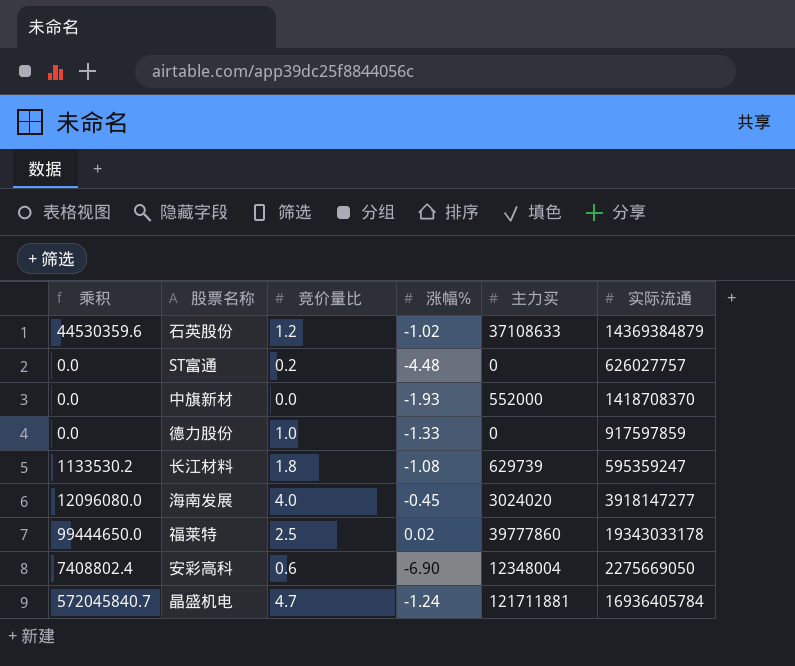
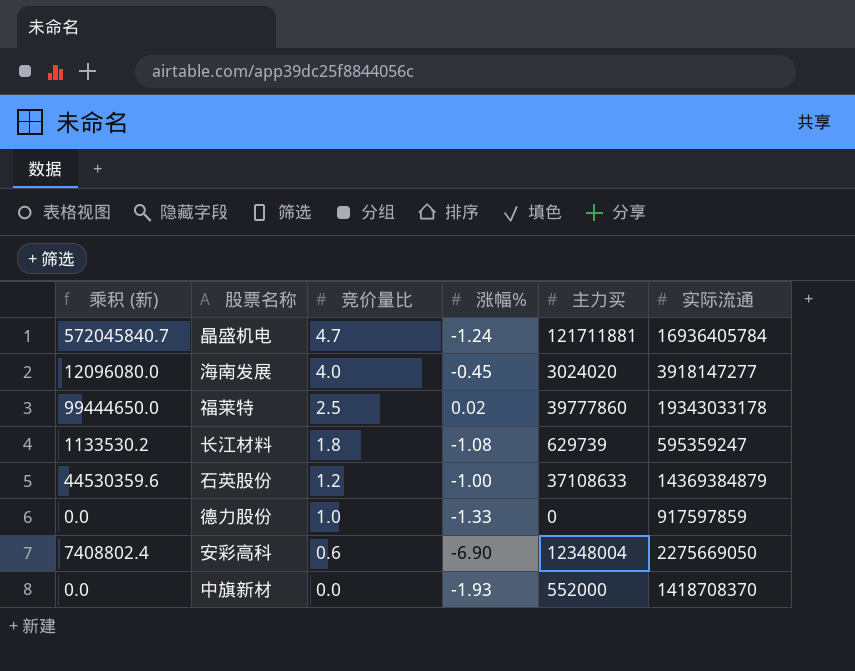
row order: none -> 竞价量比 descending
column name: 乘积 -> 乘积 (新)
row ST富通: 0.0 | 0.2 | -4.48 | 0 | 626027757 -> none
石英股份 | 涨幅%: -1.02 -> -1.00

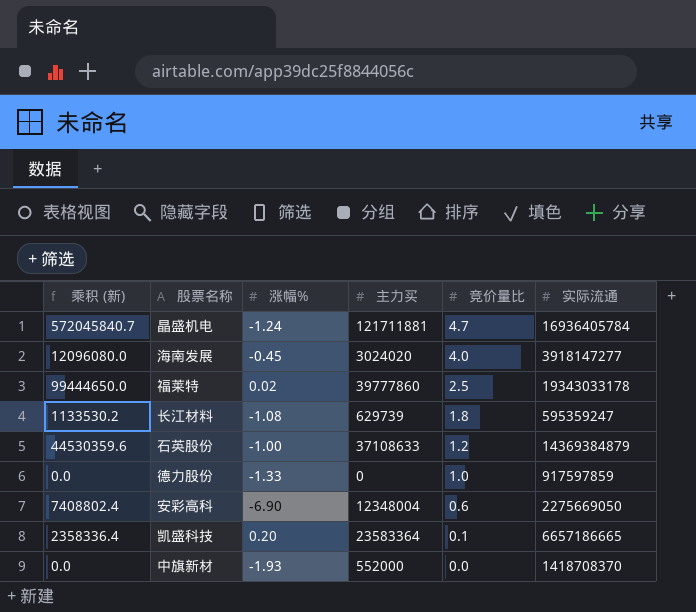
column 竞价量比 | position: 3 -> 5
row 凯盛科技: none -> 2358336.4 | 0.20 | 23583364 | 0.1 | 6657186665

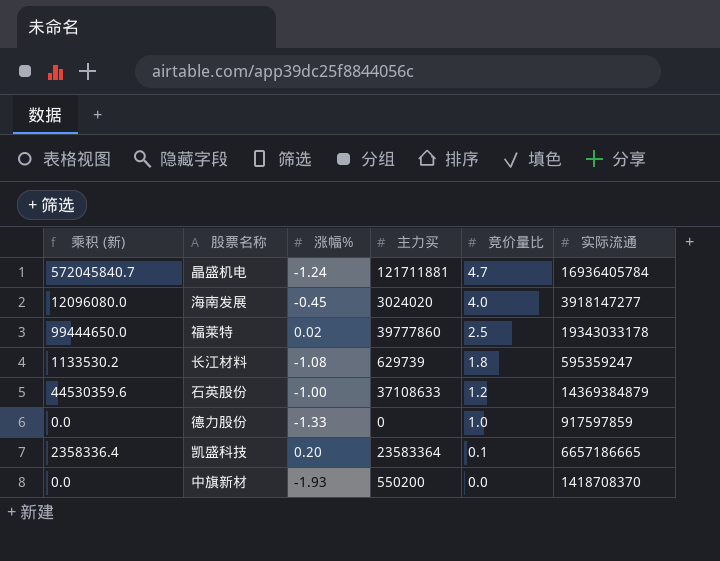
row 安彩高科: 7408802.4 | -6.90 | 12348004 | 0.6 | 2275669050 -> none
中旗新材 | 主力买: 552000 -> 550200

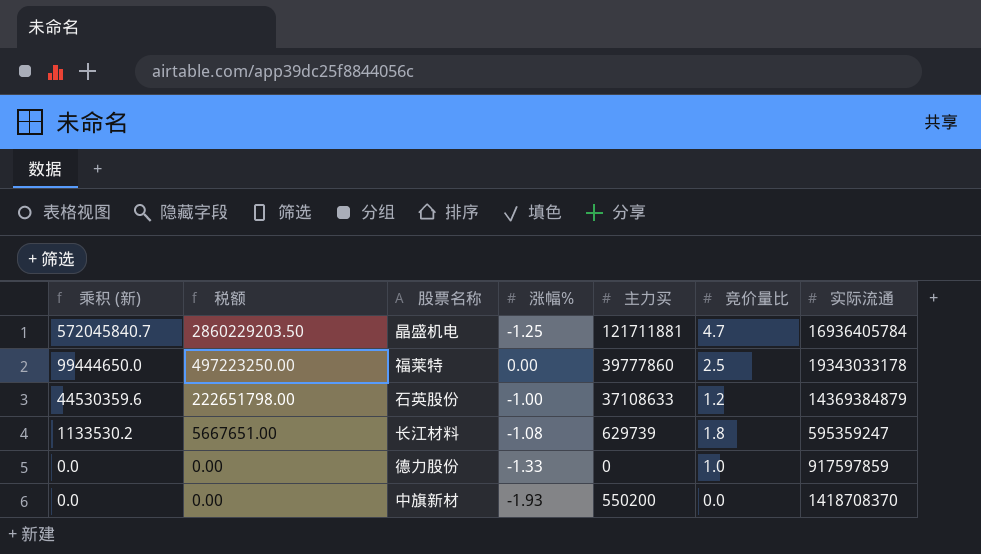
row order: 竞价量比 descending -> 乘积 (新) descending
column 税额 | formula: none -> [乘积 (新)] * 5
row 海南发展: 12096080.0 | -0.45 | 3024020 | 4.0 | 3918147277 -> none
row 凯盛科技: 2358336.4 | 0.20 | 23583364 | 0.1 | 6657186665 -> none
晶盛机电 | 涨幅%: -1.24 -> -1.25
福莱特 | 涨幅%: 0.02 -> 0.00

